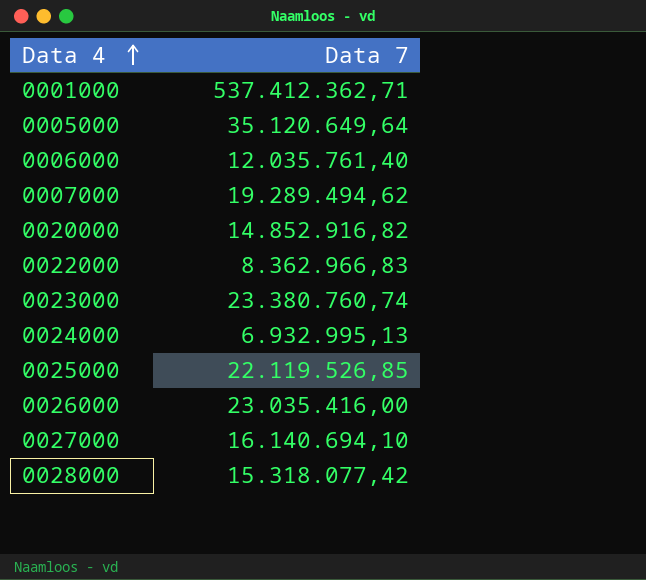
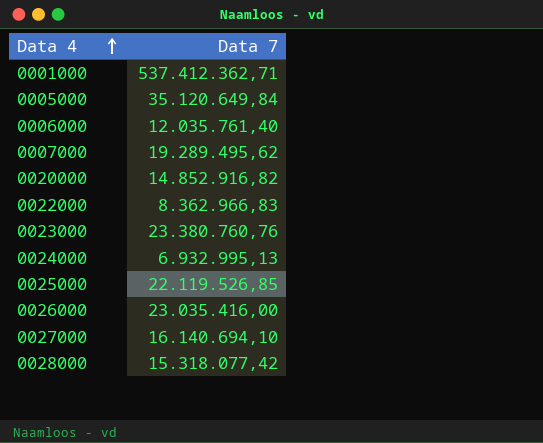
0005000 | Data 7: 35.120.649,64 -> 35.120.649,84
0007000 | Data 7: 19.289.494,62 -> 19.289.495,62
0023000 | Data 7: 23.380.760,74 -> 23.380.760,76

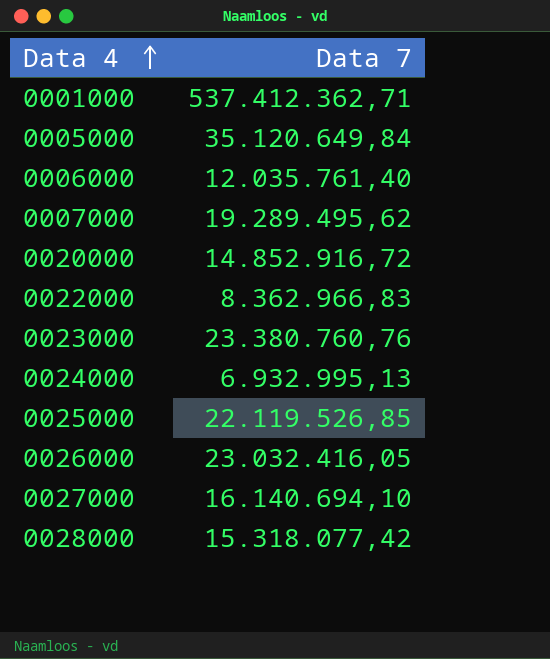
0020000 | Data 7: 14.852.916,82 -> 14.852.916,72
0026000 | Data 7: 23.035.416,00 -> 23.032.416,05

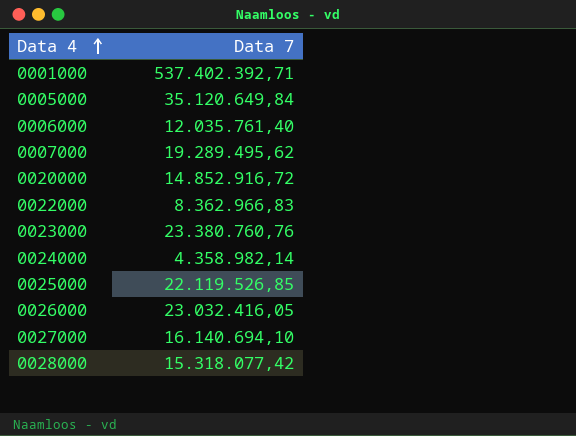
0001000 | Data 7: 537.412.362,71 -> 537.402.392,71
0024000 | Data 7: 6.932.995,13 -> 4.358.982,14

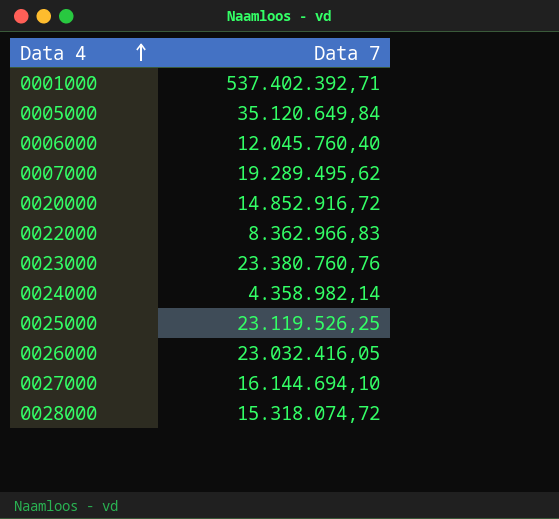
0006000 | Data 7: 12.035.761,40 -> 12.045.760,40
0025000 | Data 7: 22.119.526,85 -> 23.119.526,25
0027000 | Data 7: 16.140.694,10 -> 16.144.694,10
0028000 | Data 7: 15.318.077,42 -> 15.318.074,72

